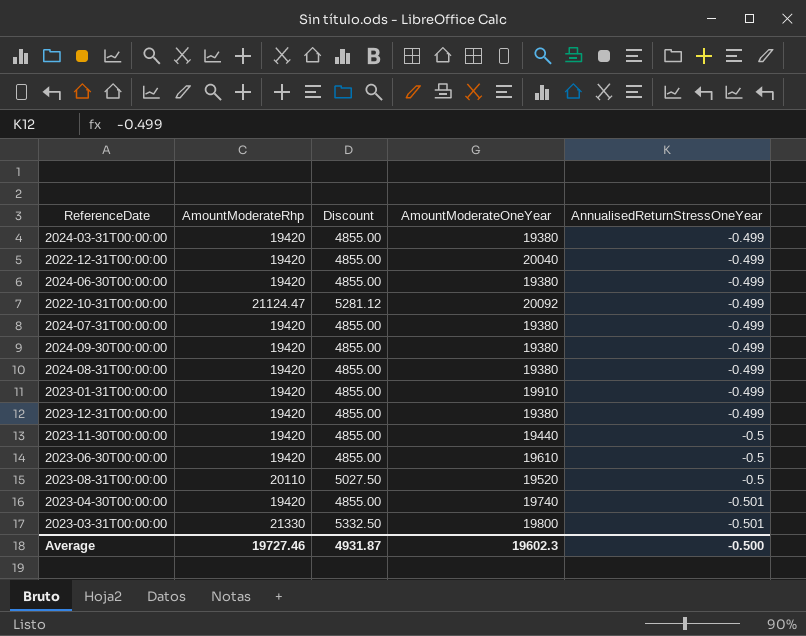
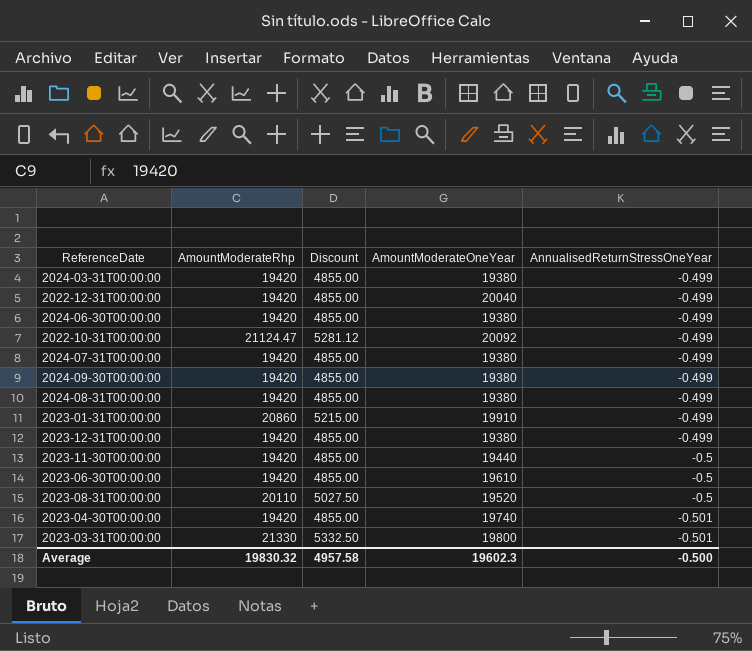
2023-01-31T00:00:00 | AmountModerateRhp: 19420 -> 20860
2023-01-31T00:00:00 | Discount: 4855.00 -> 5215.00
Average | AmountModerateRhp: 19727.46 -> 19830.32
Average | Discount: 4931.87 -> 4957.58

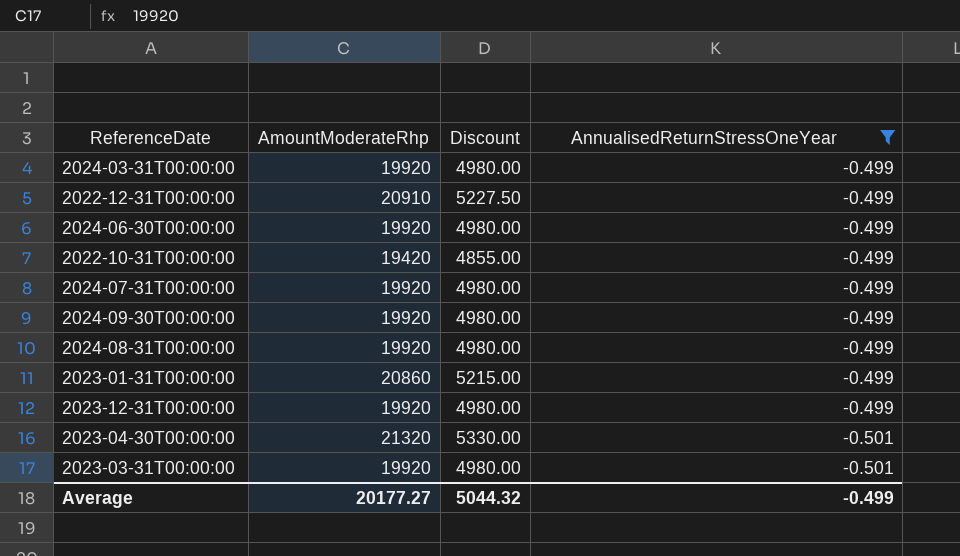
filter: none -> AnnualisedReturnStressOneYear != -0.5
column AmountModerateOneYear | position: 4 -> none
2024-03-31T00:00:00 | AmountModerateRhp: 19420 -> 19920
2024-03-31T00:00:00 | Discount: 4855.00 -> 4980.00
2022-12-31T00:00:00 | AmountModerateRhp: 19420 -> 20910
2022-12-31T00:00:00 | Discount: 4855.00 -> 5227.50
2024-06-30T00:00:00 | AmountModerateRhp: 19420 -> 19920
2024-06-30T00:00:00 | Discount: 4855.00 -> 4980.00
2022-10-31T00:00:00 | AmountModerateRhp: 21124.47 -> 19420
2022-10-31T00:00:00 | Discount: 5281.12 -> 4855.00
2024-07-31T00:00:00 | AmountModerateRhp: 19420 -> 19920
2024-07-31T00:00:00 | Discount: 4855.00 -> 4980.00
2024-09-30T00:00:00 | AmountModerateRhp: 19420 -> 19920
2024-09-30T00:00:00 | Discount: 4855.00 -> 4980.00
2024-08-31T00:00:00 | AmountModerateRhp: 19420 -> 19920
2024-08-31T00:00:00 | Discount: 4855.00 -> 4980.00
2023-12-31T00:00:00 | AmountModerateRhp: 19420 -> 19920
2023-12-31T00:00:00 | Discount: 4855.00 -> 4980.00
2023-04-30T00:00:00 | AmountModerateRhp: 19420 -> 21320
2023-04-30T00:00:00 | Discount: 4855.00 -> 5330.00
2023-03-31T00:00:00 | AmountModerateRhp: 21330 -> 19920
2023-03-31T00:00:00 | Discount: 5332.50 -> 4980.00
Average | AmountModerateRhp: 19830.32 -> 20177.27
Average | Discount: 4957.58 -> 5044.32
Average | AnnualisedReturnStressOneYear: -0.500 -> -0.499

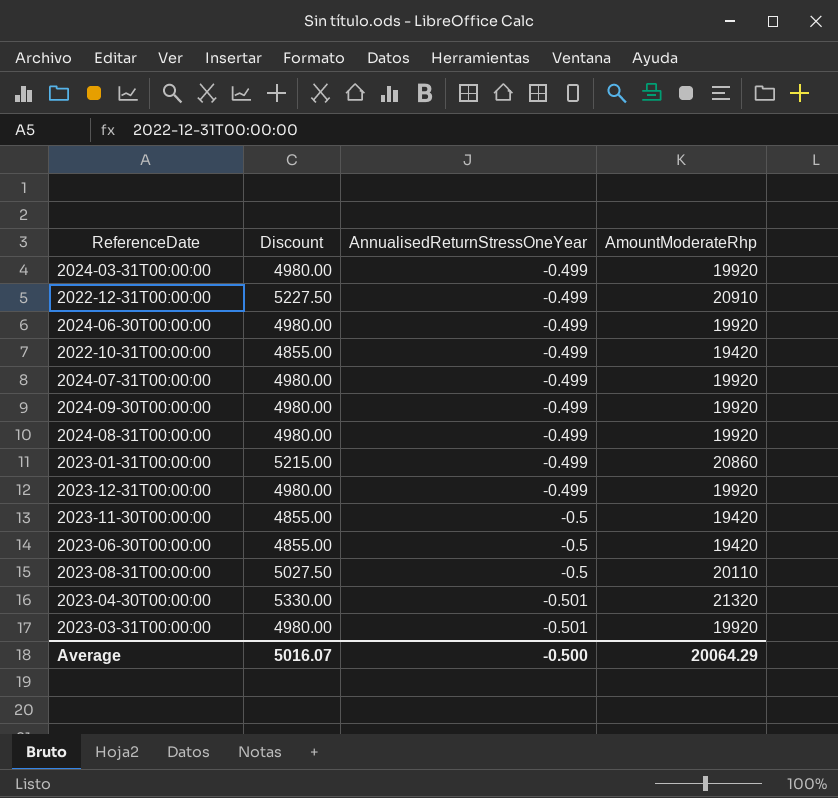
filter: AnnualisedReturnStressOneYear != -0.5 -> none
column AmountModerateRhp | position: 2 -> 4
Average | Discount: 5044.32 -> 5016.07
Average | AnnualisedReturnStressOneYear: -0.499 -> -0.500
Average | AmountModerateRhp: 20177.27 -> 20064.29

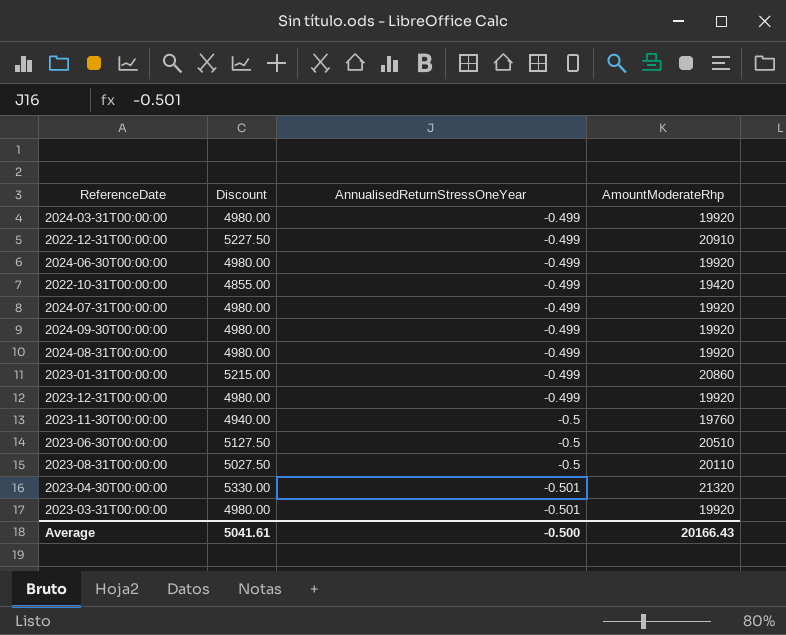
2023-11-30T00:00:00 | Discount: 4855.00 -> 4940.00
2023-11-30T00:00:00 | AmountModerateRhp: 19420 -> 19760
2023-06-30T00:00:00 | Discount: 4855.00 -> 5127.50
2023-06-30T00:00:00 | AmountModerateRhp: 19420 -> 20510
Average | Discount: 5016.07 -> 5041.61
Average | AmountModerateRhp: 20064.29 -> 20166.43

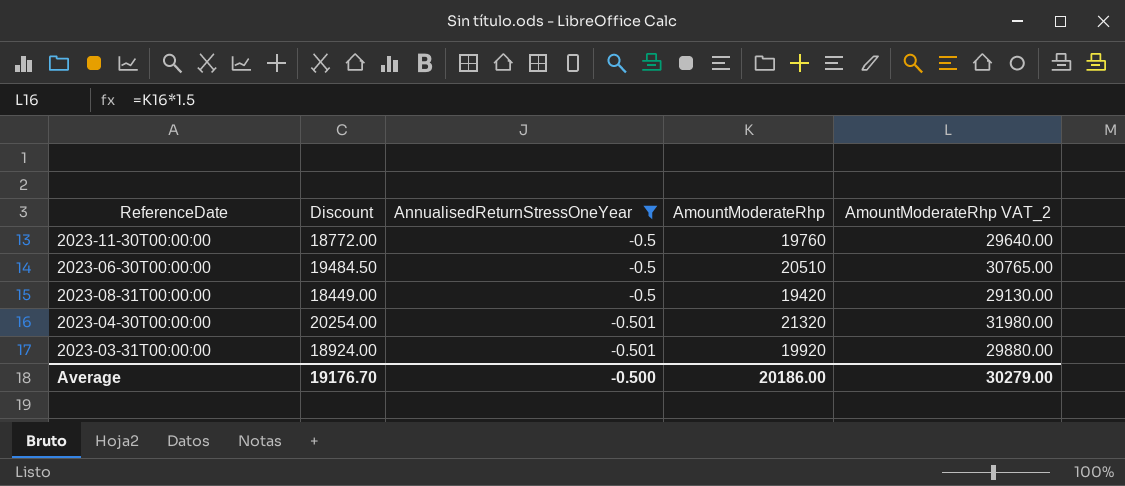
filter: none -> AnnualisedReturnStressOneYear != -0.499
column Discount | formula: [AmountModerateRhp] * 0.25 -> [AmountModerateRhp] * 0.95
column AmountModerateRhp VAT_2 | formula: none -> [AmountModerateRhp] * 1.5
2023-08-31T00:00:00 | AmountModerateRhp: 20110 -> 19420
Average | Discount: 5041.61 -> 19176.70
Average | AmountModerateRhp: 20166.43 -> 20186.00

